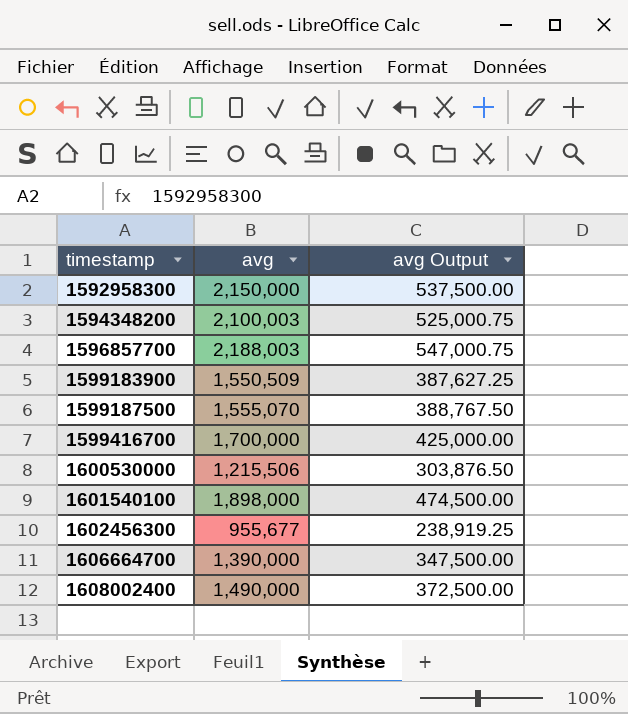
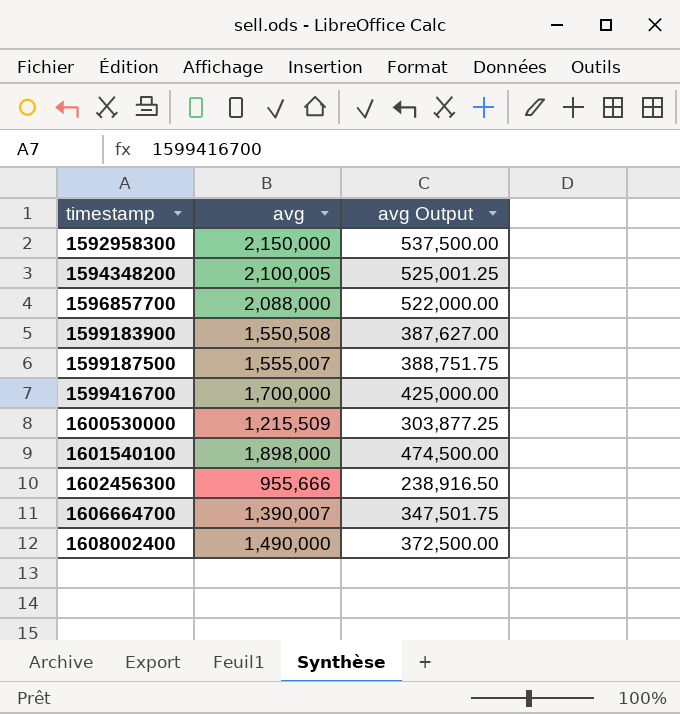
1594348200 | avg: 2,100,003 -> 2,100,005
1594348200 | avg Output: 525,000.75 -> 525,001.25
1596857700 | avg: 2,188,003 -> 2,088,000
1596857700 | avg Output: 547,000.75 -> 522,000.00
1599183900 | avg: 1,550,509 -> 1,550,508
1599183900 | avg Output: 387,627.25 -> 387,627.00
1599187500 | avg: 1,555,070 -> 1,555,007
1599187500 | avg Output: 388,767.50 -> 388,751.75
1600530000 | avg: 1,215,506 -> 1,215,509
1600530000 | avg Output: 303,876.50 -> 303,877.25
1602456300 | avg: 955,677 -> 955,666
1602456300 | avg Output: 238,919.25 -> 238,916.50
1606664700 | avg: 1,390,000 -> 1,390,007
1606664700 | avg Output: 347,500.00 -> 347,501.75

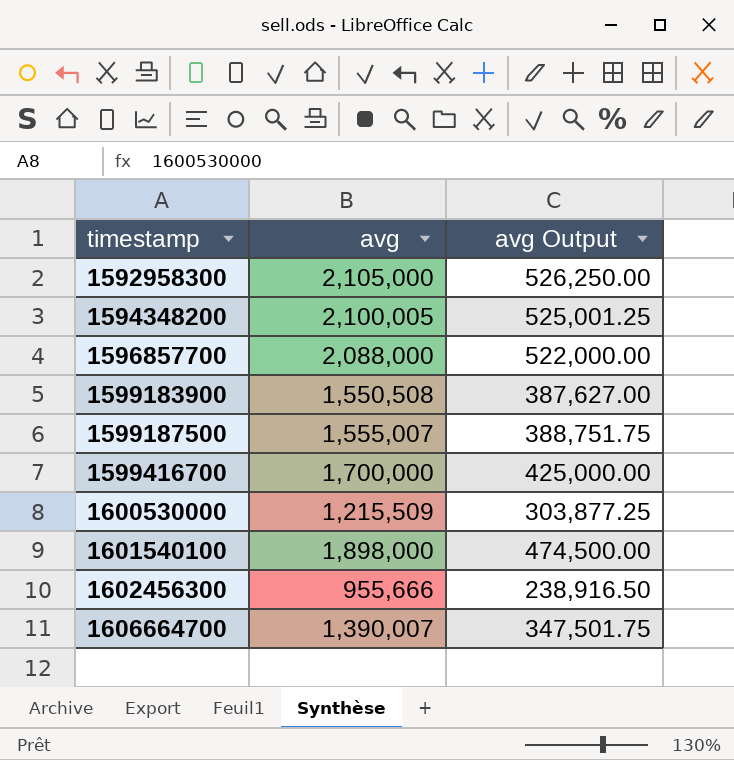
row 1608002400: 1,490,000 | 372,500.00 -> none
1592958300 | avg: 2,150,000 -> 2,105,000
1592958300 | avg Output: 537,500.00 -> 526,250.00

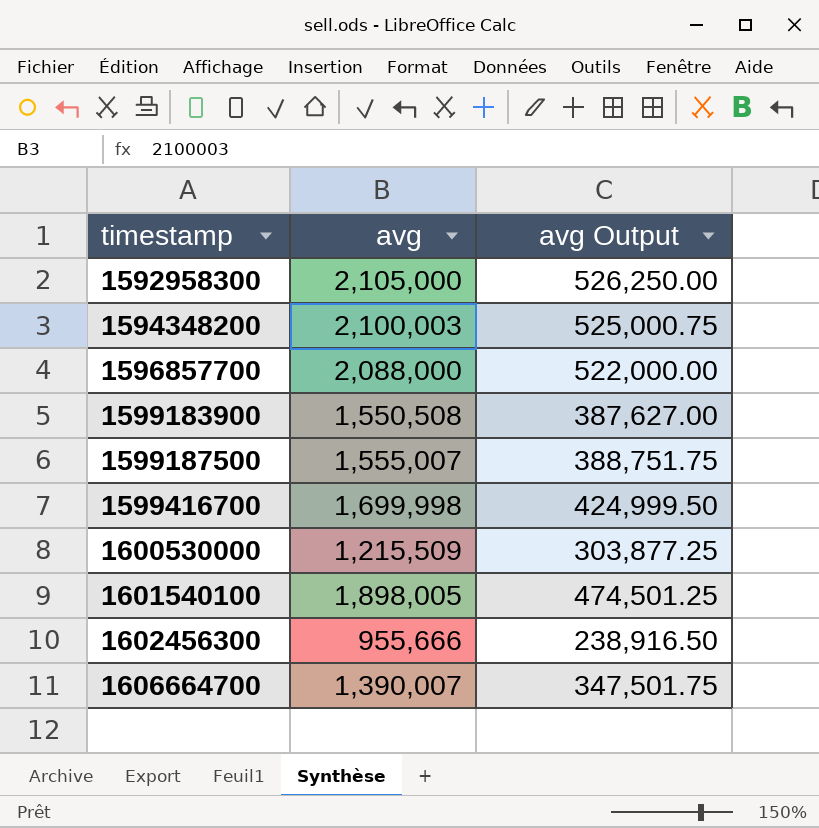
1594348200 | avg: 2,100,005 -> 2,100,003
1594348200 | avg Output: 525,001.25 -> 525,000.75
1599416700 | avg: 1,700,000 -> 1,699,998
1599416700 | avg Output: 425,000.00 -> 424,999.50
1601540100 | avg: 1,898,000 -> 1,898,005
1601540100 | avg Output: 474,500.00 -> 474,501.25

